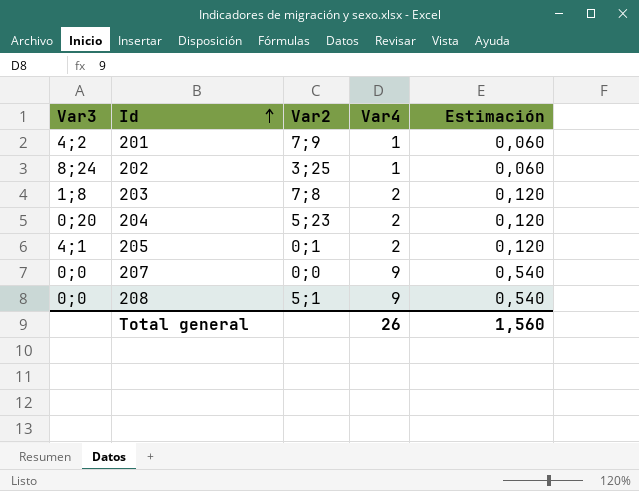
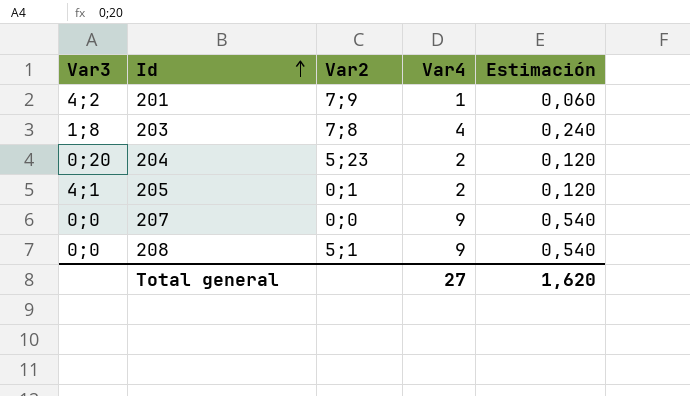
row 202: 8;24 | 3;25 | 1 | 0,060 -> none
203 | Var4: 2 -> 4
203 | Estimación: 0,120 -> 0,240
Total general | Var4: 26 -> 27
Total general | Estimación: 1,560 -> 1,620

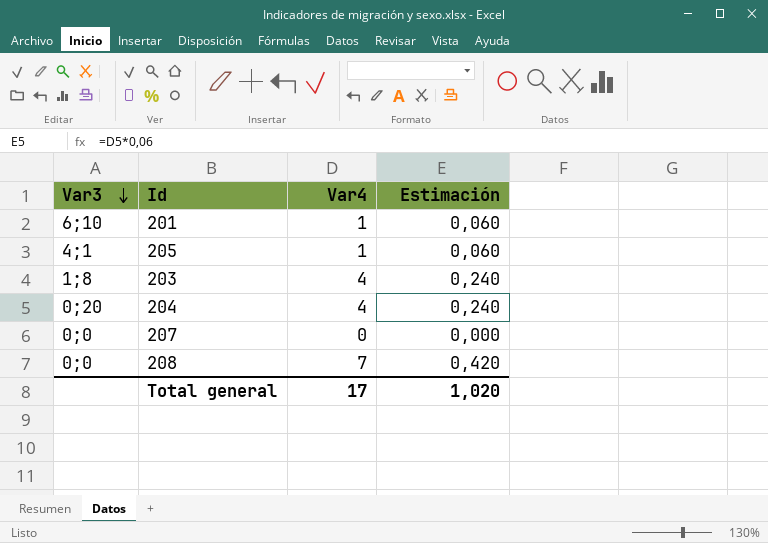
row order: Id ascending -> Var3 descending
column Var2 | position: 3 -> none
201 | Var3: 4;2 -> 6;10
205 | Var4: 2 -> 1
205 | Estimación: 0,120 -> 0,060
204 | Var4: 2 -> 4
204 | Estimación: 0,120 -> 0,240
207 | Var4: 9 -> 0
207 | Estimación: 0,540 -> 0,000
208 | Var4: 9 -> 7
208 | Estimación: 0,540 -> 0,420
Total general | Var4: 27 -> 17
Total general | Estimación: 1,620 -> 1,020

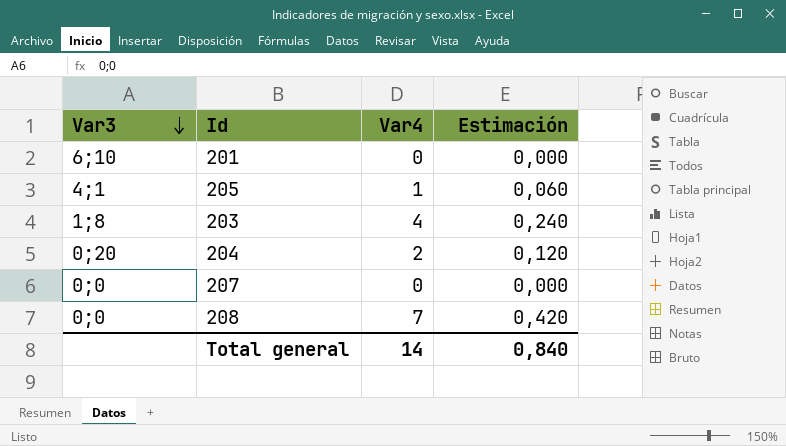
201 | Var4: 1 -> 0
201 | Estimación: 0,060 -> 0,000
204 | Var4: 4 -> 2
204 | Estimación: 0,240 -> 0,120
Total general | Var4: 17 -> 14
Total general | Estimación: 1,020 -> 0,840

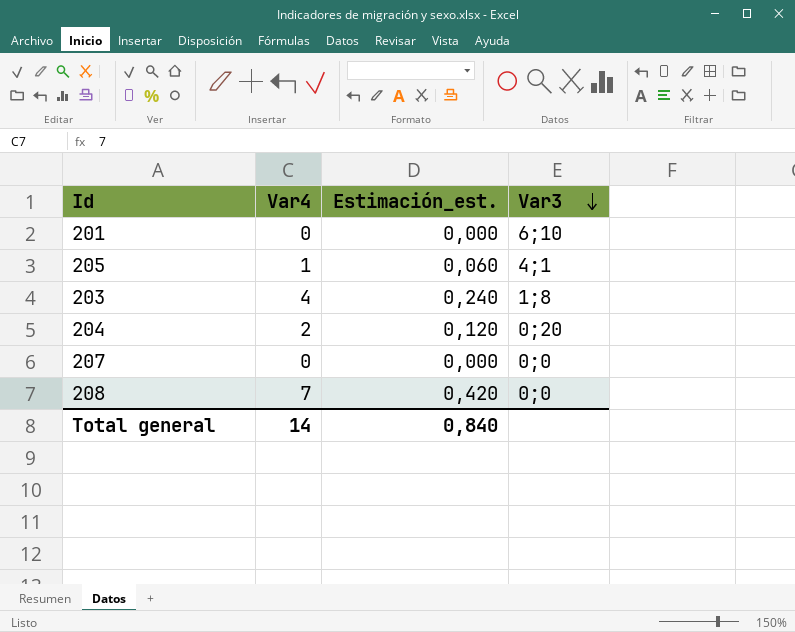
column name: Estimación -> Estimación_est.
column Var3 | position: 1 -> 4

